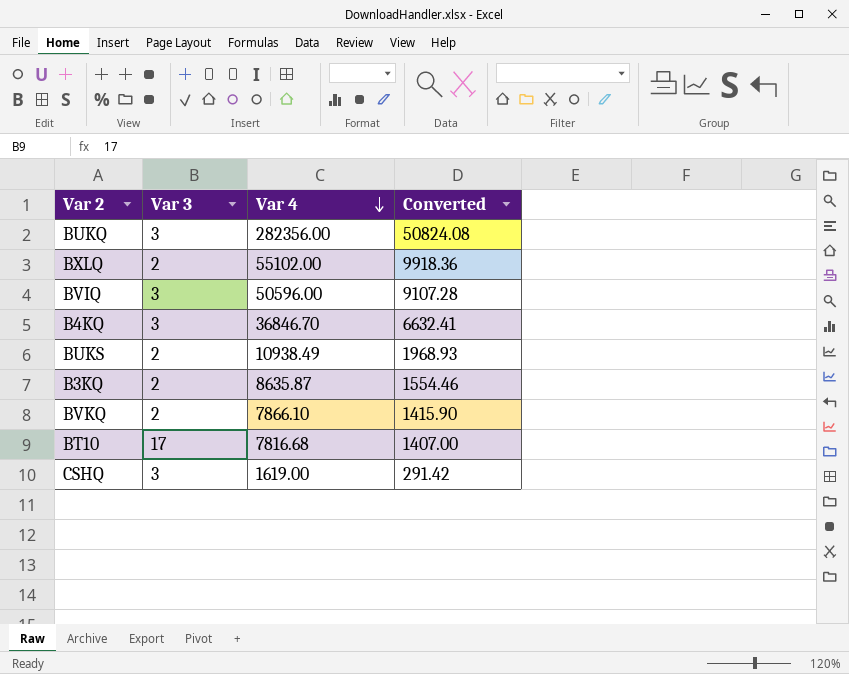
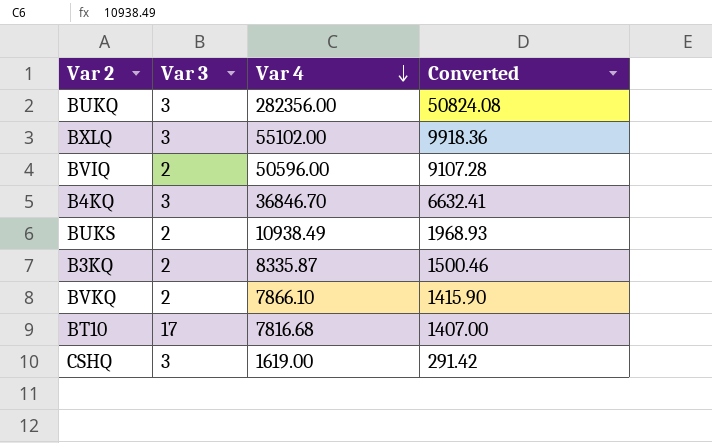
BXLQ | Var 3: 2 -> 3
BVIQ | Var 3: 3 -> 2
B3KQ | Var 4: 8635.87 -> 8335.87
B3KQ | Converted: 1554.46 -> 1500.46

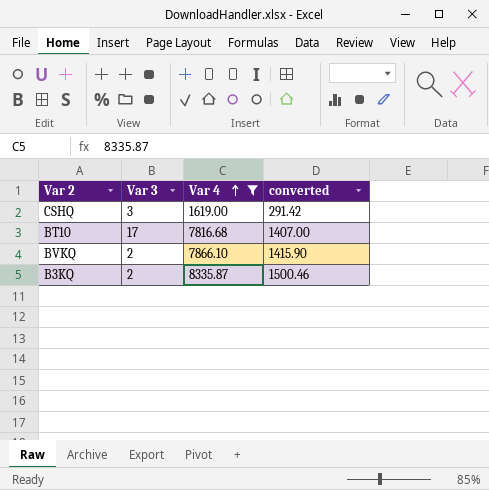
filter: none -> Var 4 <= 8335.87
row order: Var 4 descending -> Var 4 ascending
column name: Converted -> converted

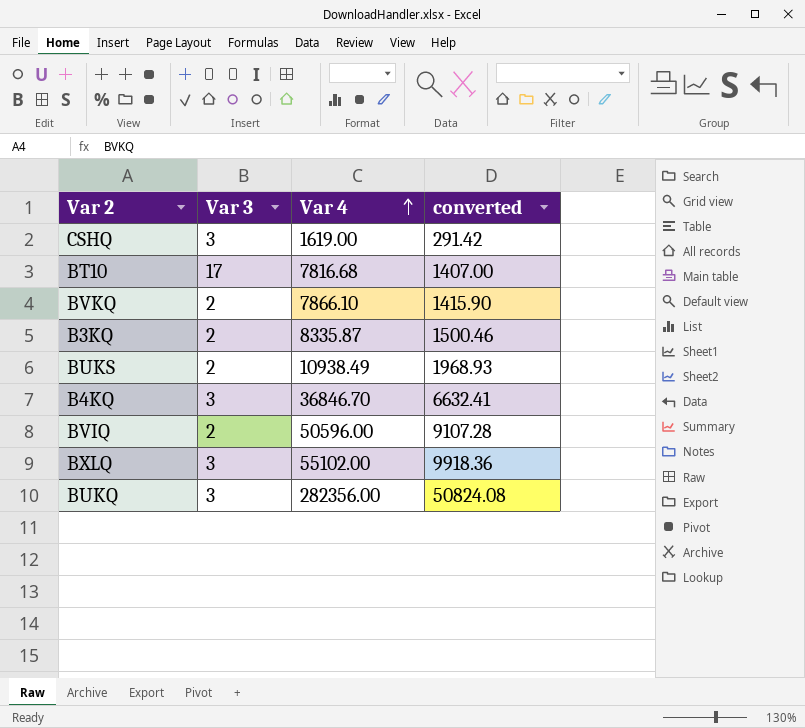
filter: Var 4 <= 8335.87 -> none

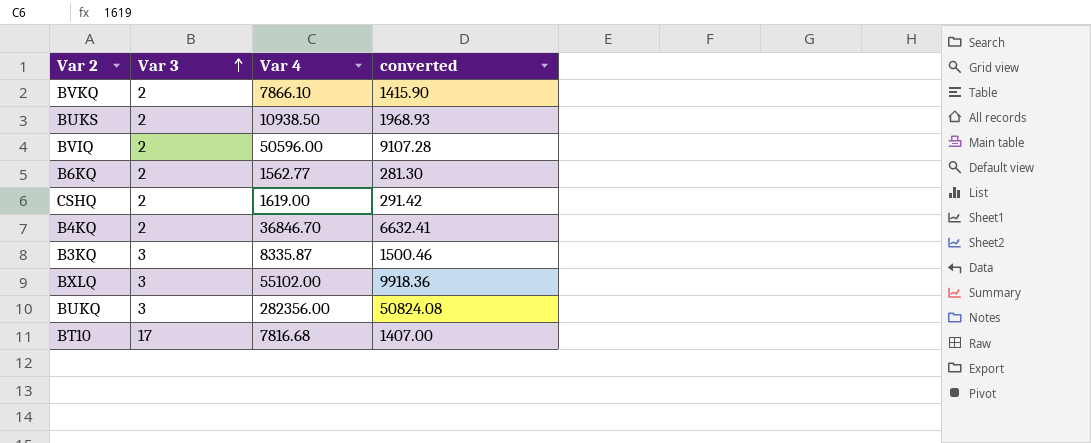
row order: Var 4 ascending -> Var 3 ascending
BUKS | Var 4: 10938.49 -> 10938.50
row B6KQ: none -> 2 | 1562.77 | 281.30
CSHQ | Var 3: 3 -> 2
B4KQ | Var 3: 3 -> 2
B3KQ | Var 3: 2 -> 3

